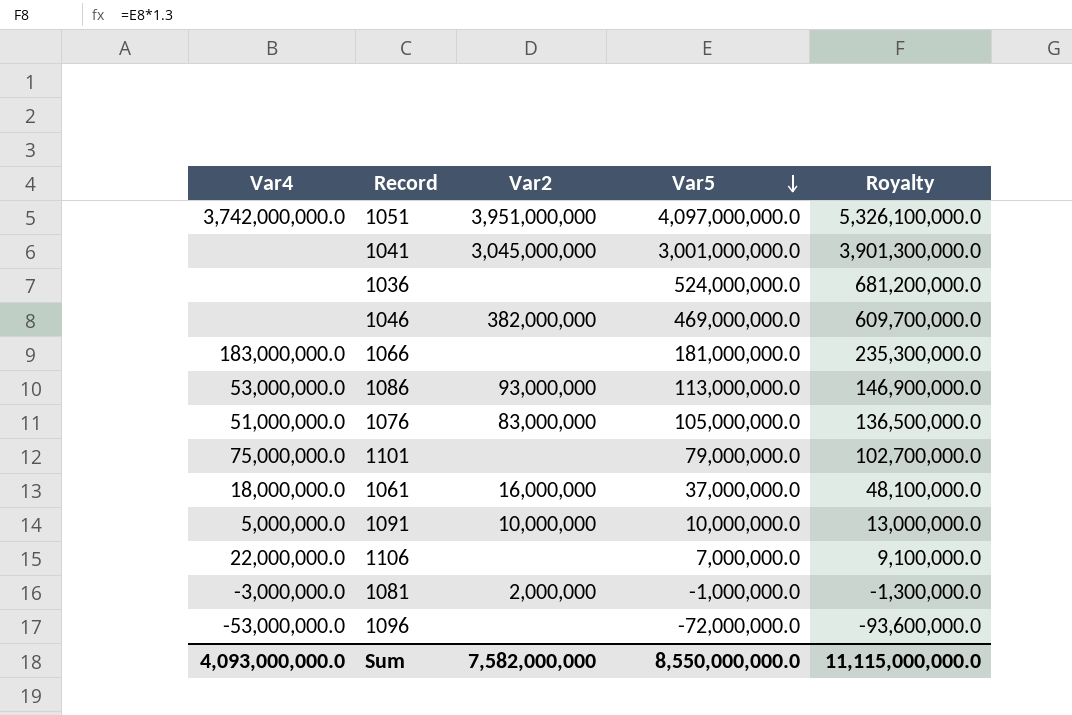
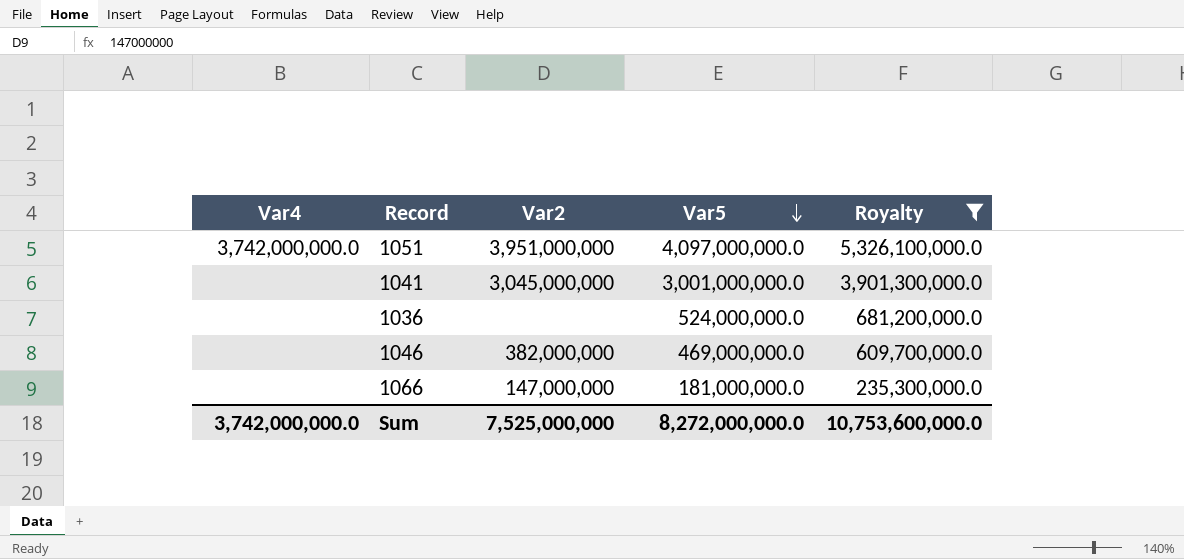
filter: none -> Royalty >= 235,300,000.0
1066 | Var4: 183,000,000.0 -> none
1066 | Var2: none -> 147,000,000
Sum | Var4: 4,093,000,000.0 -> 3,742,000,000.0
Sum | Var2: 7,582,000,000 -> 7,525,000,000
Sum | Var5: 8,550,000,000.0 -> 8,272,000,000.0
Sum | Royalty: 11,115,000,000.0 -> 10,753,600,000.0

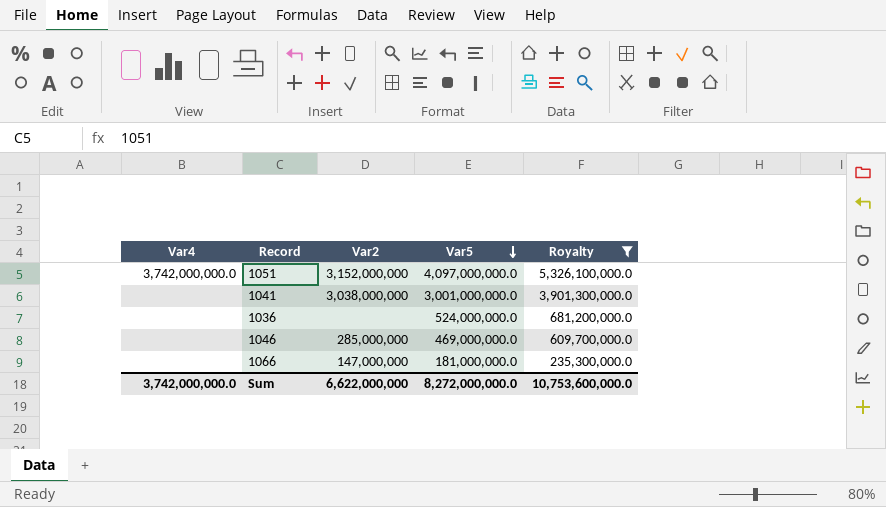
1051 | Var2: 3,951,000,000 -> 3,152,000,000
1041 | Var2: 3,045,000,000 -> 3,038,000,000
1046 | Var2: 382,000,000 -> 285,000,000
Sum | Var2: 7,525,000,000 -> 6,622,000,000

